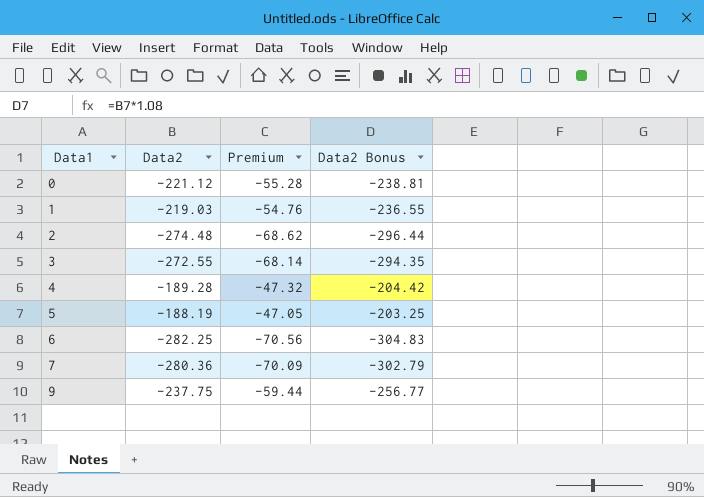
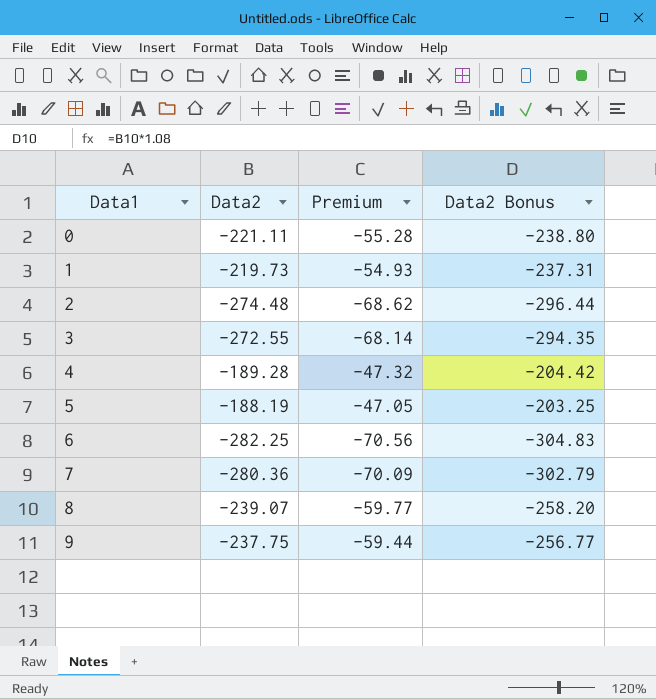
0 | Data2: -221.12 -> -221.11
0 | Data2 Bonus: -238.81 -> -238.80
1 | Data2: -219.03 -> -219.73
1 | Premium: -54.76 -> -54.93
1 | Data2 Bonus: -236.55 -> -237.31
row 8: none -> -239.07 | -59.77 | -258.20

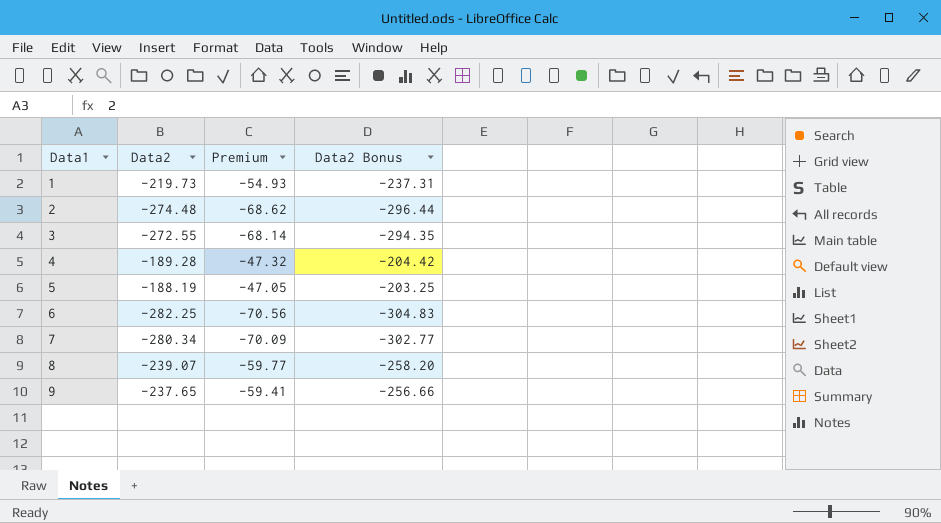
row 0: -221.11 | -55.28 | -238.80 -> none
7 | Data2: -280.36 -> -280.34
7 | Data2 Bonus: -302.79 -> -302.77
9 | Data2: -237.75 -> -237.65
9 | Premium: -59.44 -> -59.41
9 | Data2 Bonus: -256.77 -> -256.66

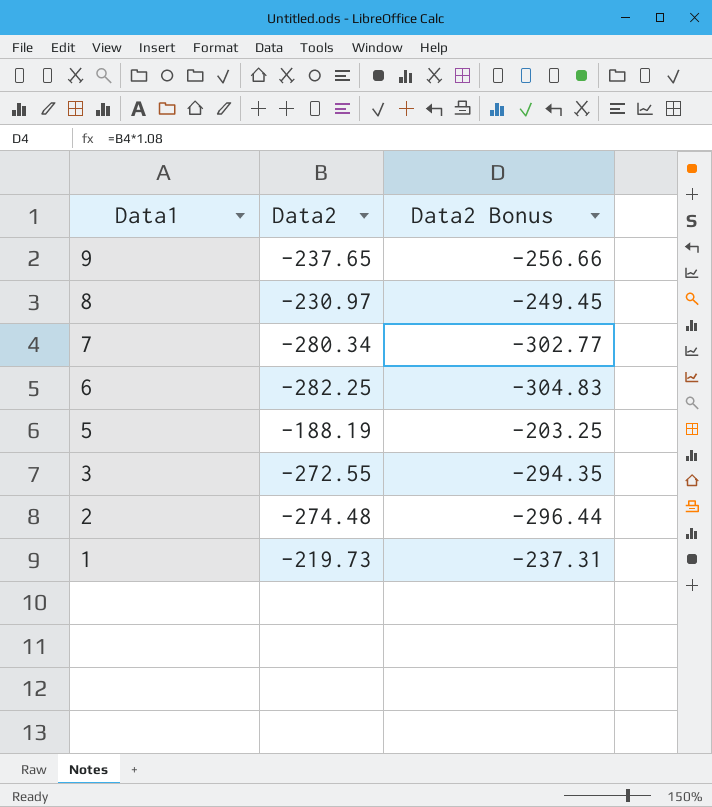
row order: Data1 ascending -> Data1 descending
column Premium | formula: [Data2] * 0.25 -> none
row 4: -189.28 | -47.32 | -204.42 -> none
8 | Data2: -239.07 -> -230.97
8 | Data2 Bonus: -258.20 -> -249.45

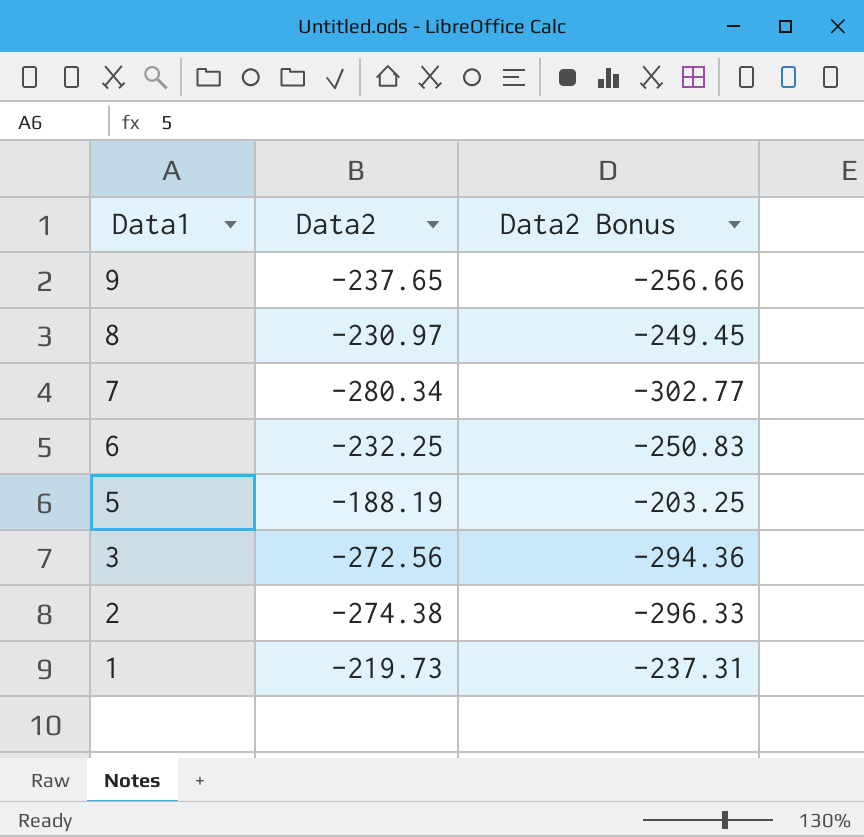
6 | Data2: -282.25 -> -232.25
6 | Data2 Bonus: -304.83 -> -250.83
3 | Data2: -272.55 -> -272.56
3 | Data2 Bonus: -294.35 -> -294.36
2 | Data2: -274.48 -> -274.38
2 | Data2 Bonus: -296.44 -> -296.33

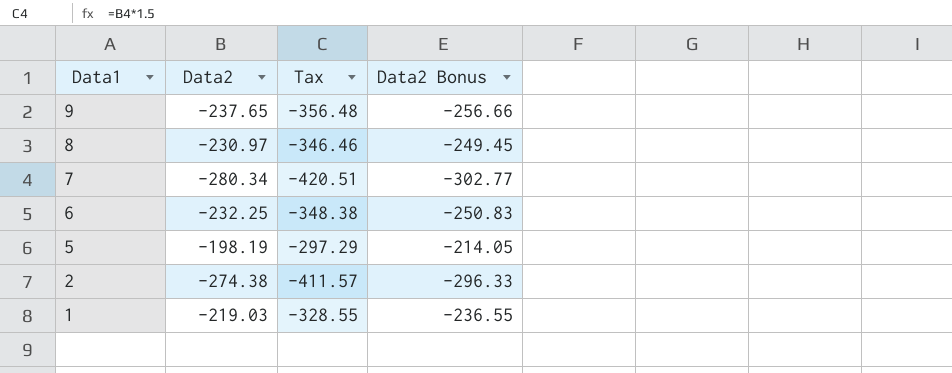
column Tax | formula: none -> [Data2] * 1.5
row 3: -272.56 | -294.36 -> none
5 | Data2: -188.19 -> -198.19
5 | Data2 Bonus: -203.25 -> -214.05
1 | Data2: -219.73 -> -219.03
1 | Data2 Bonus: -237.31 -> -236.55

